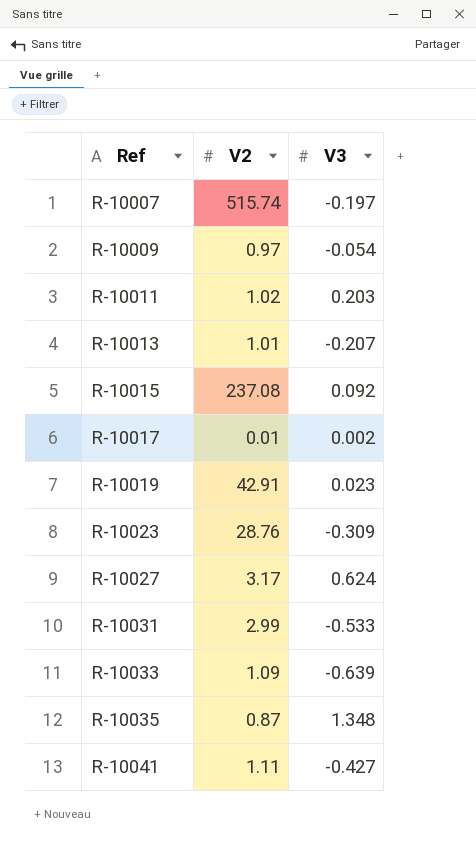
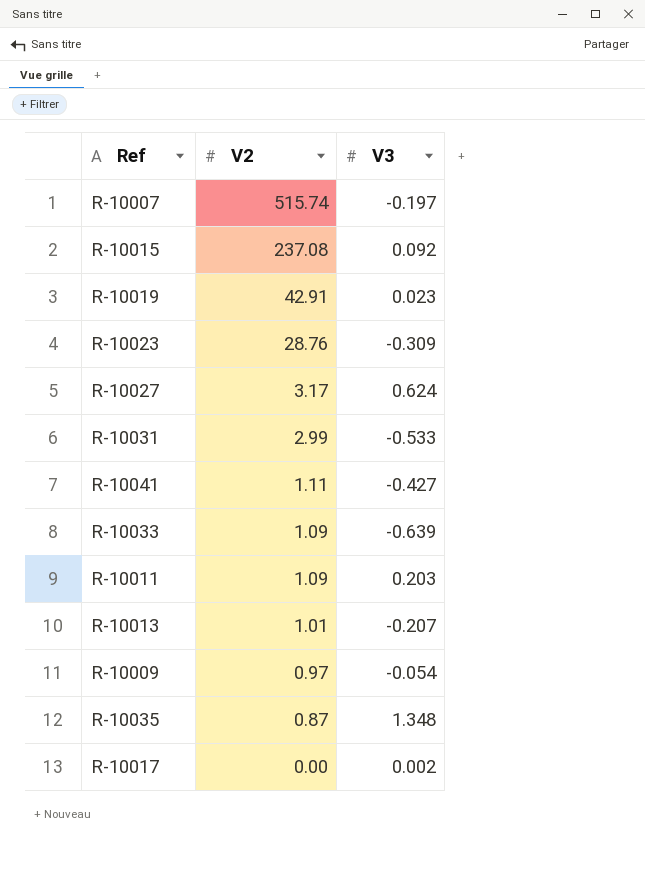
row order: Ref ascending -> V2 descending
R-10011 | V2: 1.02 -> 1.09
R-10017 | V2: 0.01 -> 0.00

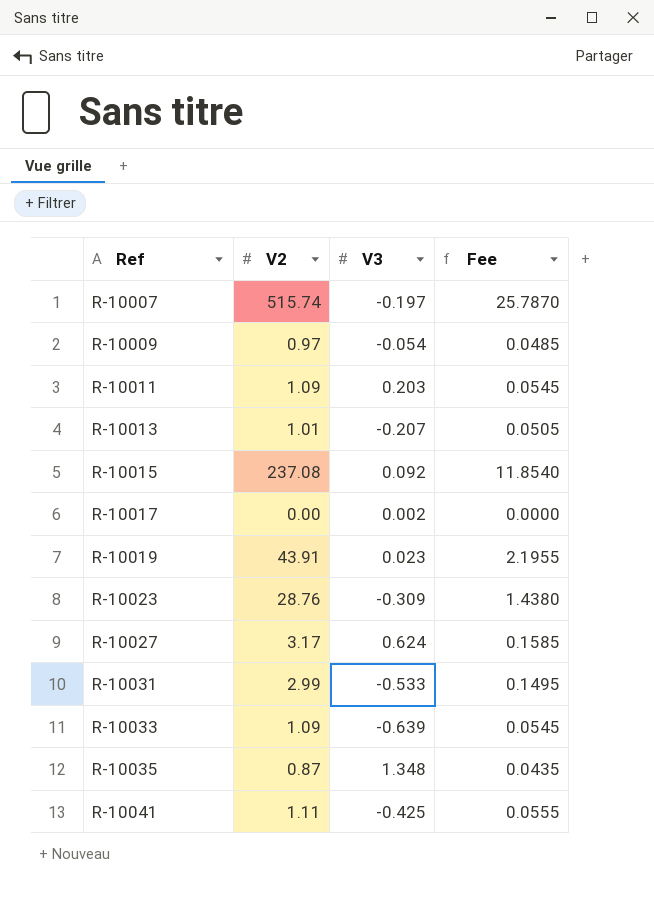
row order: V2 descending -> Ref ascending
column Fee | formula: none -> [V2] * 0.05
R-10019 | V2: 42.91 -> 43.91
R-10041 | V3: -0.427 -> -0.425

